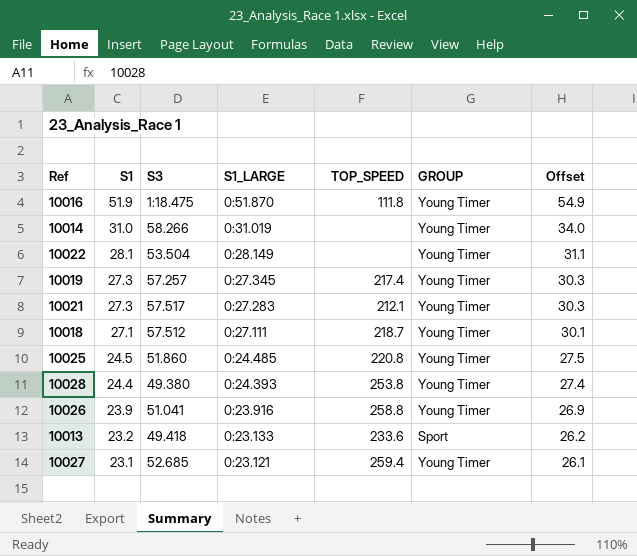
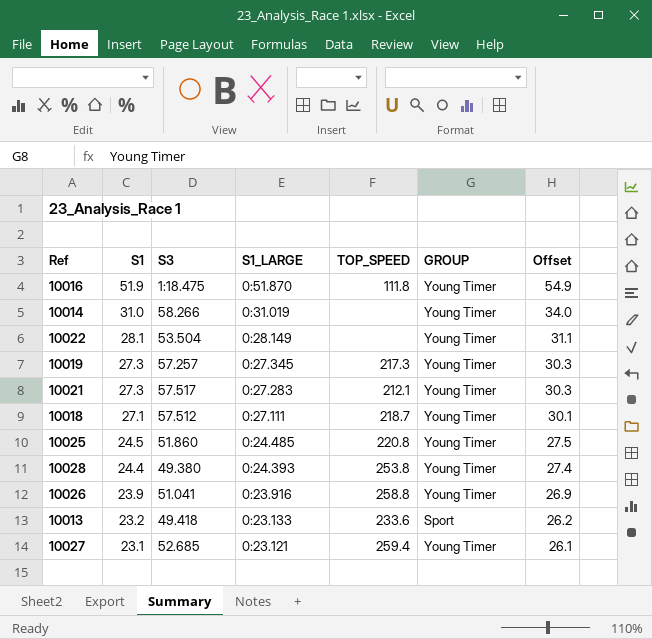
10019 | TOP_SPEED: 217.4 -> 217.3

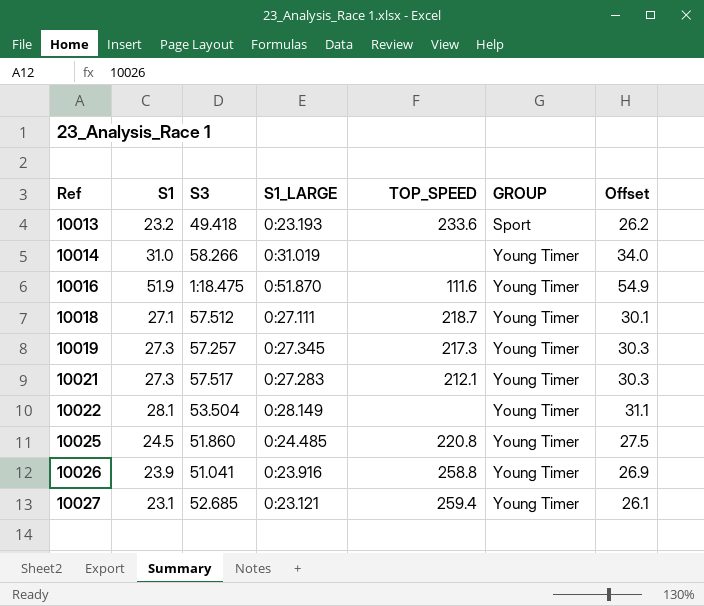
row order: S1 descending -> Ref ascending
row 10028: 24.4 | 49.380 | 0:24.393 | 253.8 | Young Timer | 27.4 -> none
10013 | S1_LARGE: 0:23.133 -> 0:23.193
10016 | TOP_SPEED: 111.8 -> 111.6

